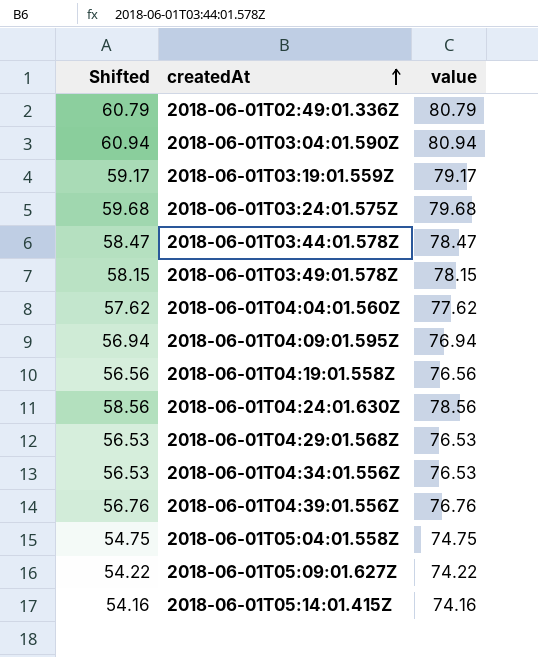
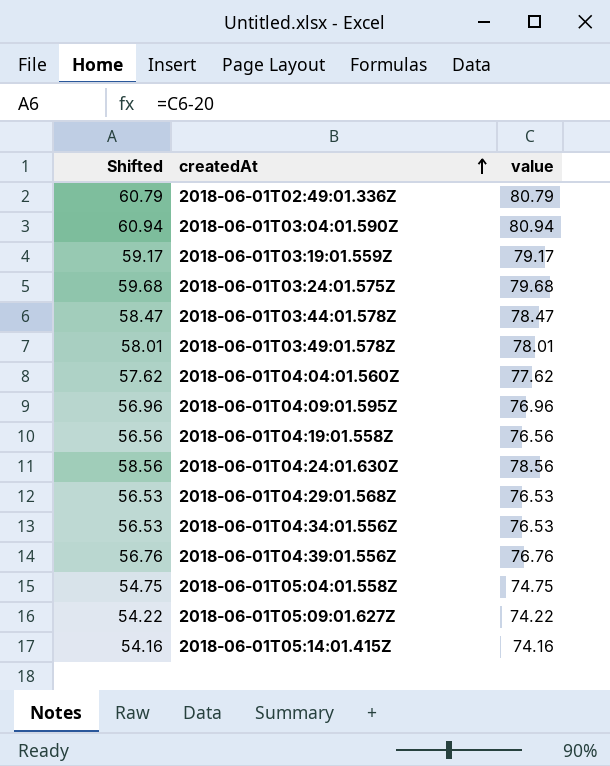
2018-06-01T03:49:01.578Z | Shifted: 58.15 -> 58.01
2018-06-01T03:49:01.578Z | value: 78.15 -> 78.01
2018-06-01T04:09:01.595Z | Shifted: 56.94 -> 56.96
2018-06-01T04:09:01.595Z | value: 76.94 -> 76.96

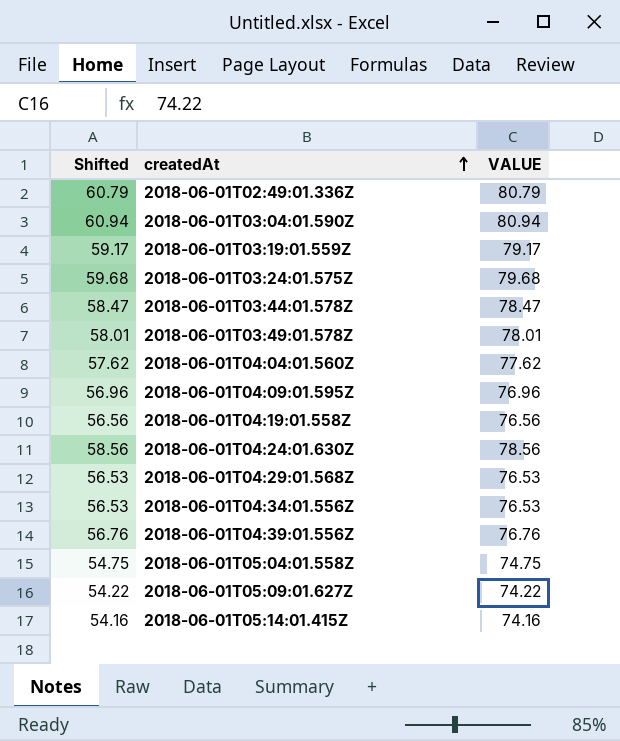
column name: value -> VALUE

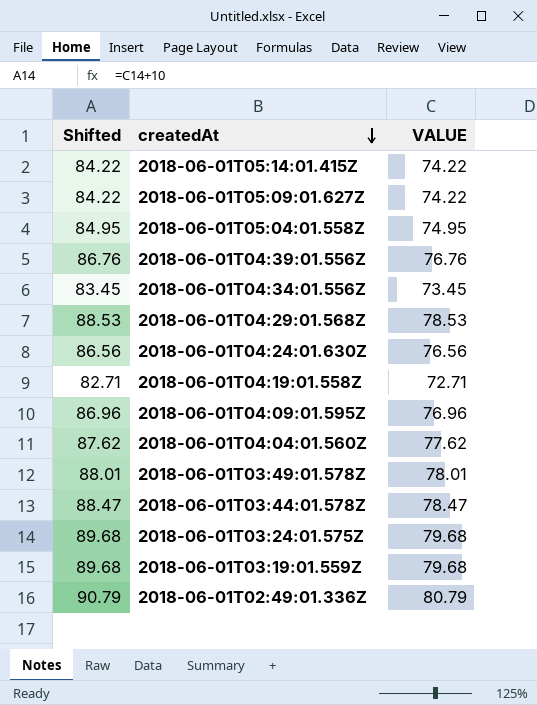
row order: createdAt ascending -> createdAt descending
column Shifted | formula: [VALUE] - 20 -> [VALUE] + 10
row 2018-06-01T03:04:01.590Z: 60.94 | 80.94 -> none
2018-06-01T05:14:01.415Z | VALUE: 74.16 -> 74.22
2018-06-01T05:04:01.558Z | VALUE: 74.75 -> 74.95
2018-06-01T04:34:01.556Z | VALUE: 76.53 -> 73.45
2018-06-01T04:29:01.568Z | VALUE: 76.53 -> 78.53
2018-06-01T04:24:01.630Z | VALUE: 78.56 -> 76.56
2018-06-01T04:19:01.558Z | VALUE: 76.56 -> 72.71
2018-06-01T03:19:01.559Z | VALUE: 79.17 -> 79.68

